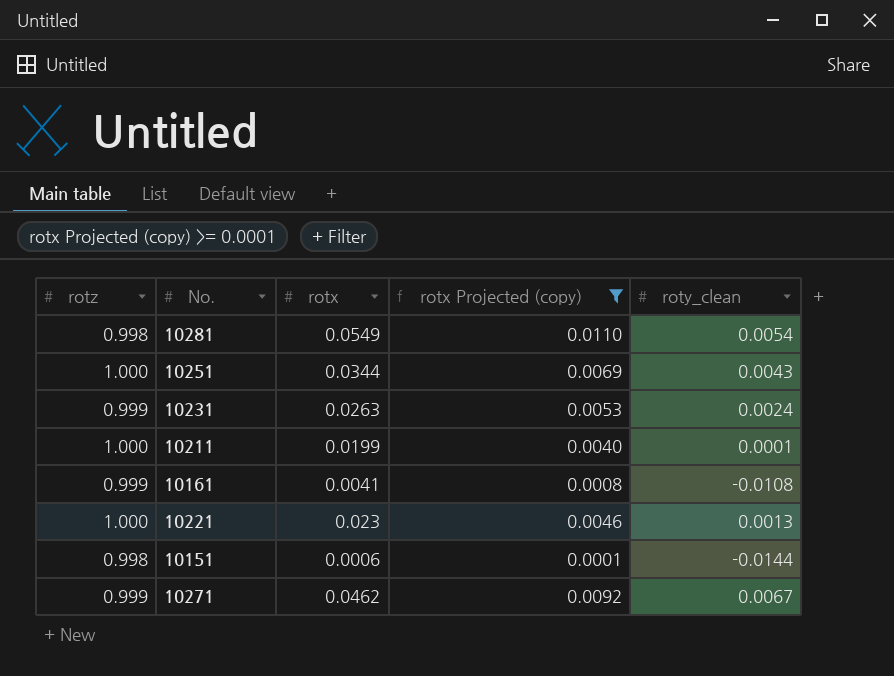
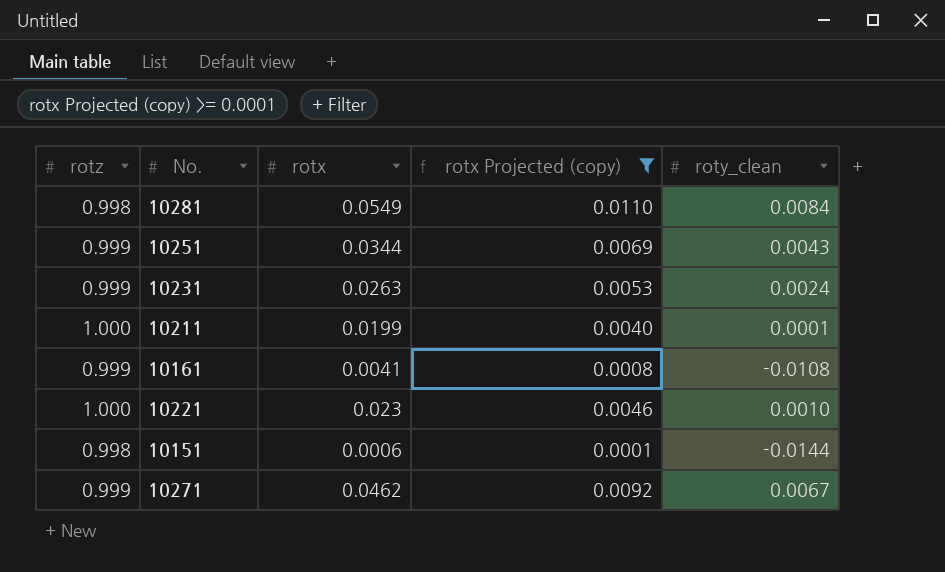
10281 | roty_clean: 0.0054 -> 0.0084
10251 | rotz: 1.000 -> 0.999
10221 | roty_clean: 0.0013 -> 0.0010

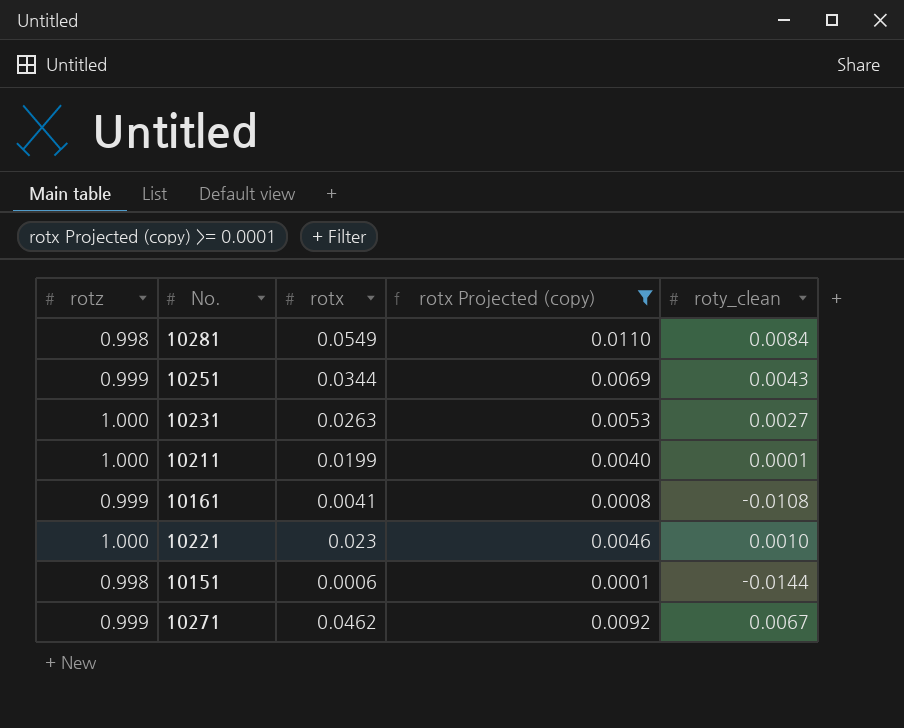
10231 | rotz: 0.999 -> 1.000
10231 | roty_clean: 0.0024 -> 0.0027

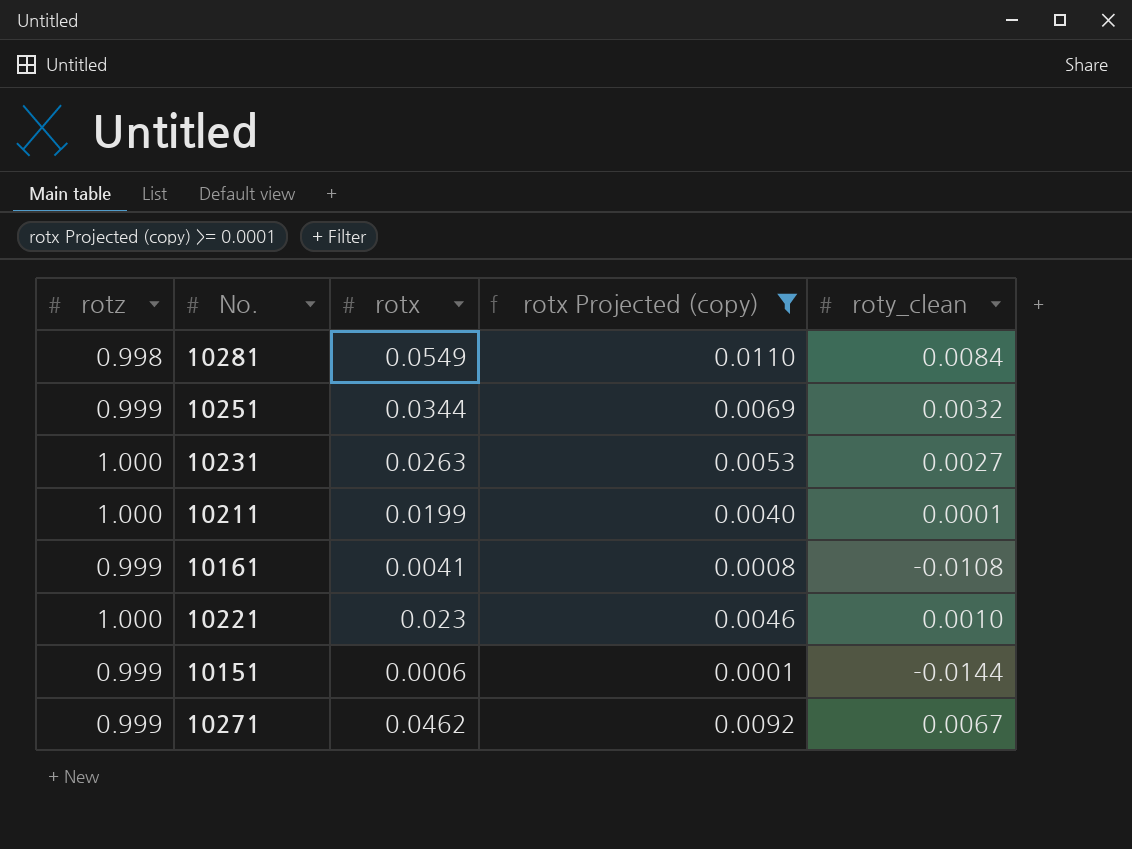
10251 | roty_clean: 0.0043 -> 0.0032
10151 | rotz: 0.998 -> 0.999

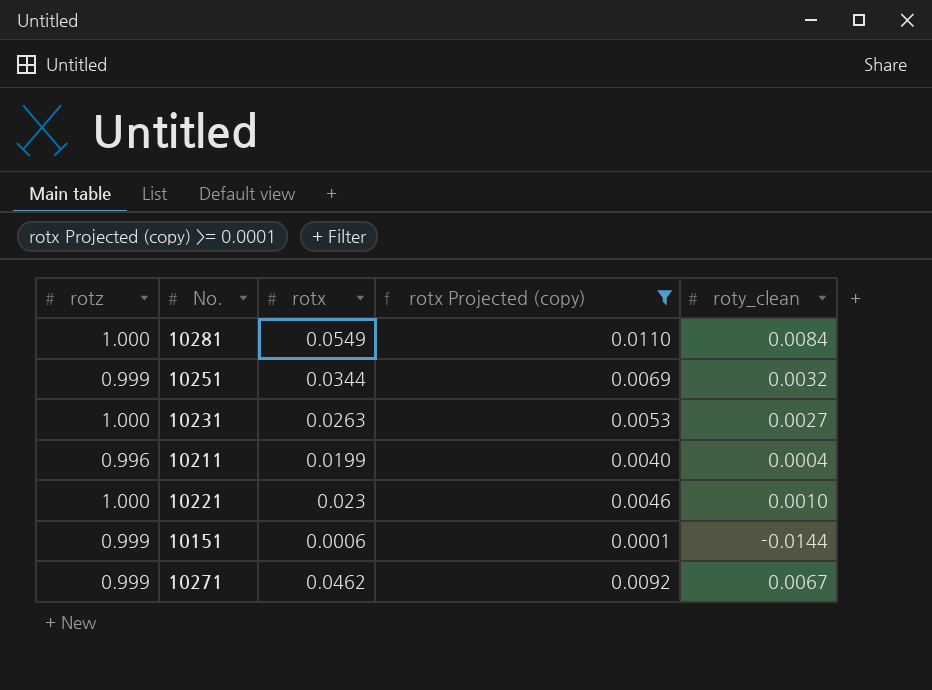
row 10161: 0.999 | 0.0041 | 0.0008 | -0.0108 -> none
10281 | rotz: 0.998 -> 1.000
10211 | rotz: 1.000 -> 0.996
10211 | roty_clean: 0.0001 -> 0.0004

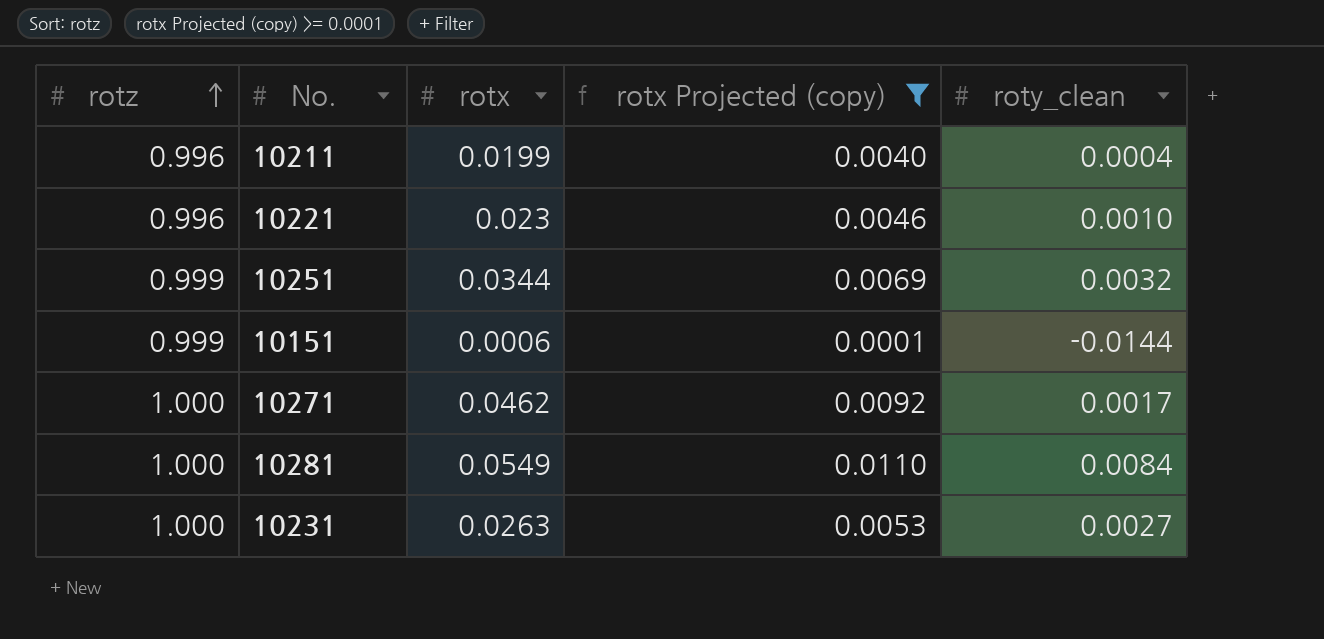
row order: none -> rotz ascending
10221 | rotz: 1.000 -> 0.996
10271 | rotz: 0.999 -> 1.000
10271 | roty_clean: 0.0067 -> 0.0017

